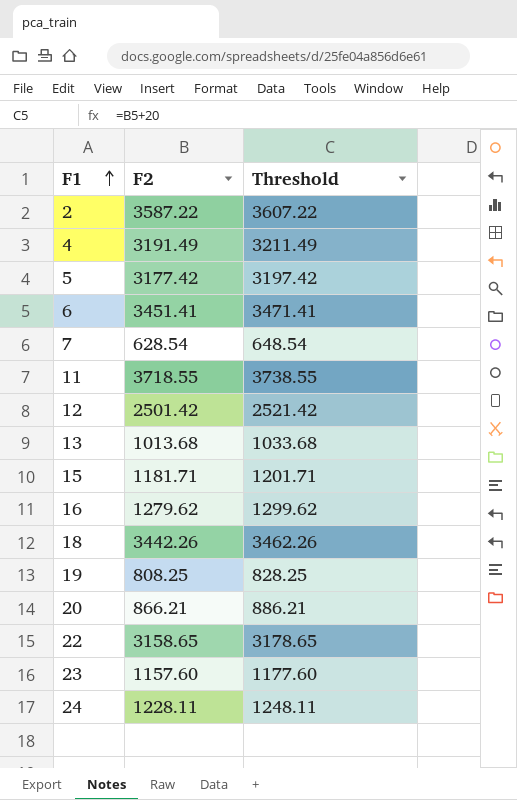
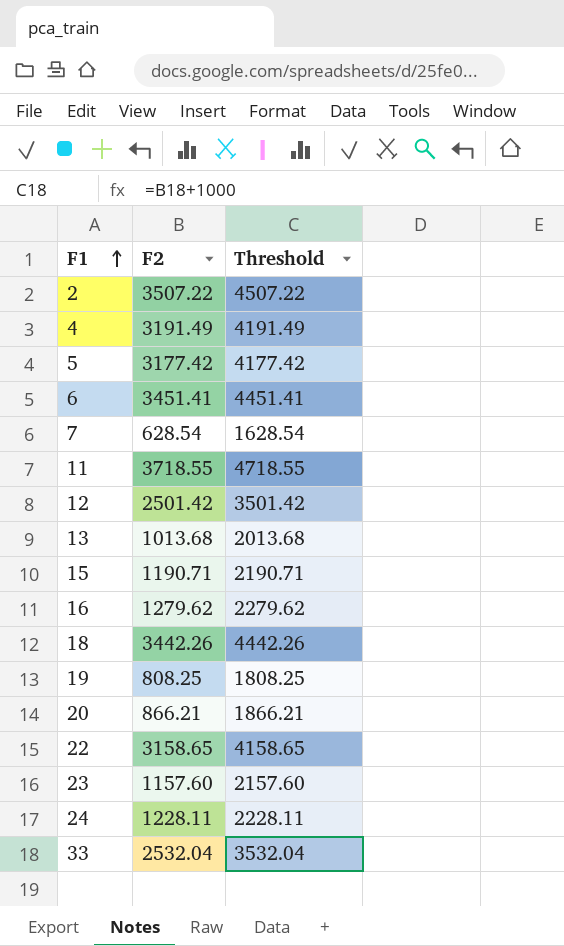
column Threshold | formula: [F2] + 20 -> [F2] + 1000
2 | F2: 3587.22 -> 3507.22
15 | F2: 1181.71 -> 1190.71
row 33: none -> 2532.04 | 3532.04

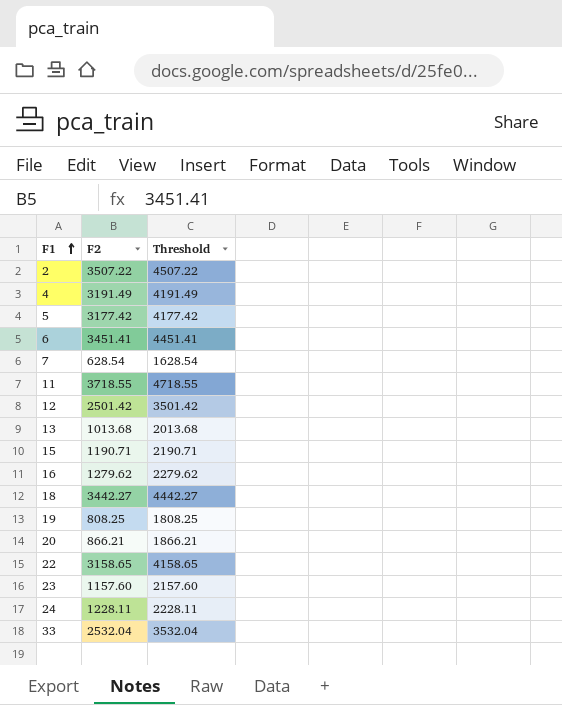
18 | F2: 3442.26 -> 3442.27
18 | Threshold: 4442.26 -> 4442.27

